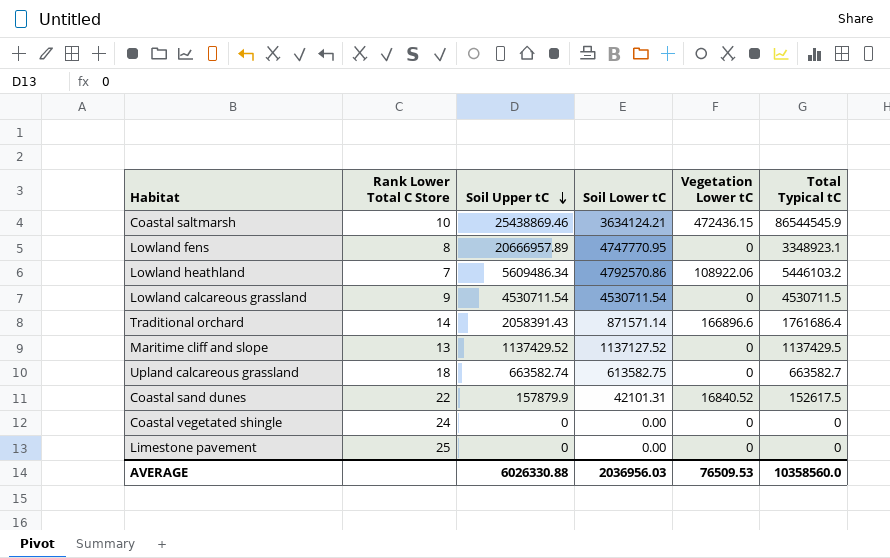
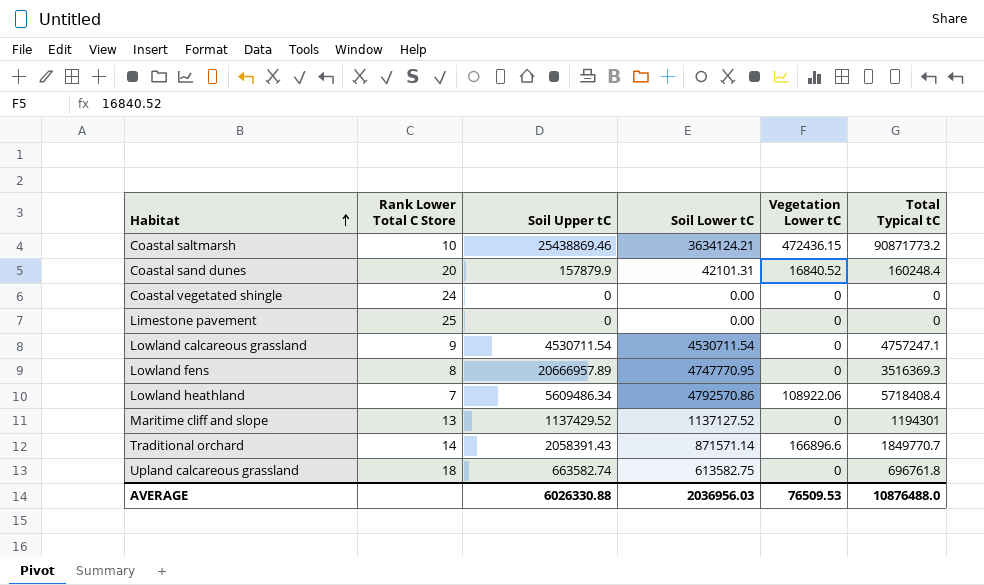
row order: Soil Upper tC descending -> Habitat ascending
Coastal saltmarsh | Total Typical tC: 86544545.9 -> 90871773.2
Coastal sand dunes | Rank Lower Total C Store: 22 -> 20
Coastal sand dunes | Total Typical tC: 152617.5 -> 160248.4
Lowland calcareous grassland | Total Typical tC: 4530711.5 -> 4757247.1
Lowland fens | Total Typical tC: 3348923.1 -> 3516369.3
Lowland heathland | Total Typical tC: 5446103.2 -> 5718408.4
Maritime cliff and slope | Total Typical tC: 1137429.5 -> 1194301
Traditional orchard | Total Typical tC: 1761686.4 -> 1849770.7
Upland calcareous grassland | Total Typical tC: 663582.7 -> 696761.8
AVERAGE | Total Typical tC: 10358560.0 -> 10876488.0

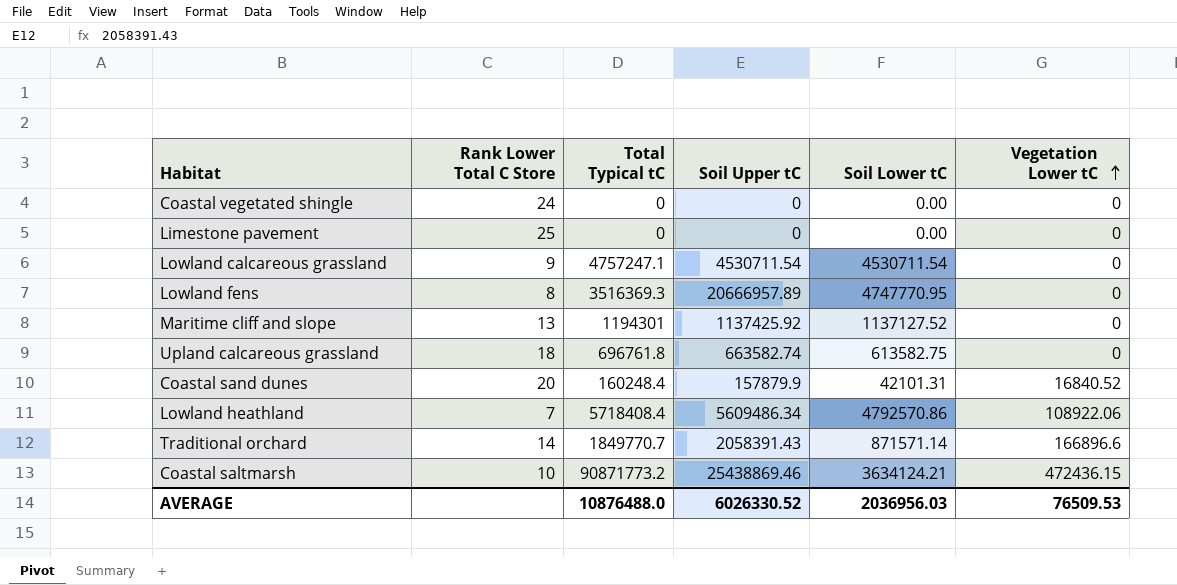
row order: Habitat ascending -> Vegetation Lower tC ascending
column Total Typical tC | position: 6 -> 3
Maritime cliff and slope | Soil Upper tC: 1137429.52 -> 1137425.92
AVERAGE | Soil Upper tC: 6026330.88 -> 6026330.52

